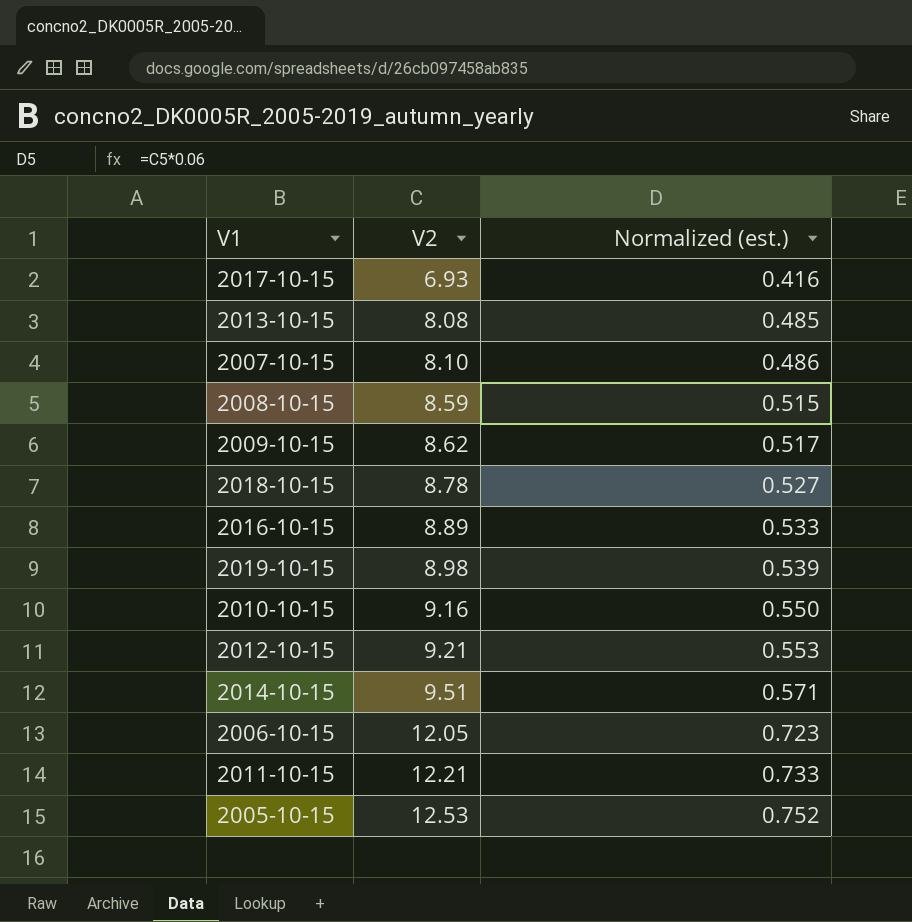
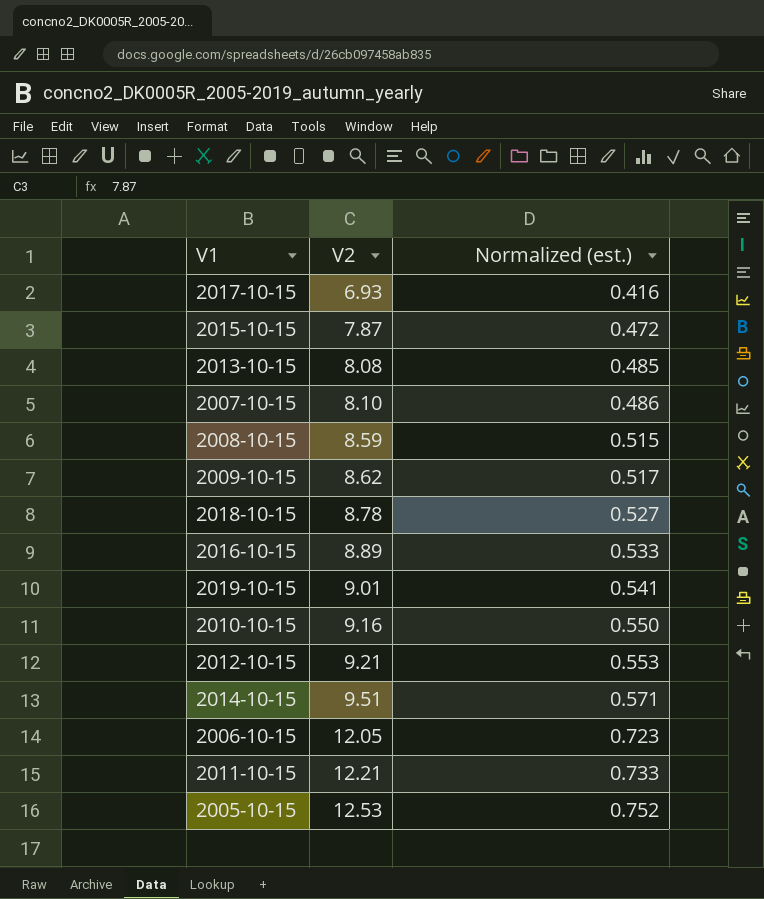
row 2015-10-15: none -> 7.87 | 0.472
2019-10-15 | V2: 8.98 -> 9.01
2019-10-15 | Normalized (est.): 0.539 -> 0.541

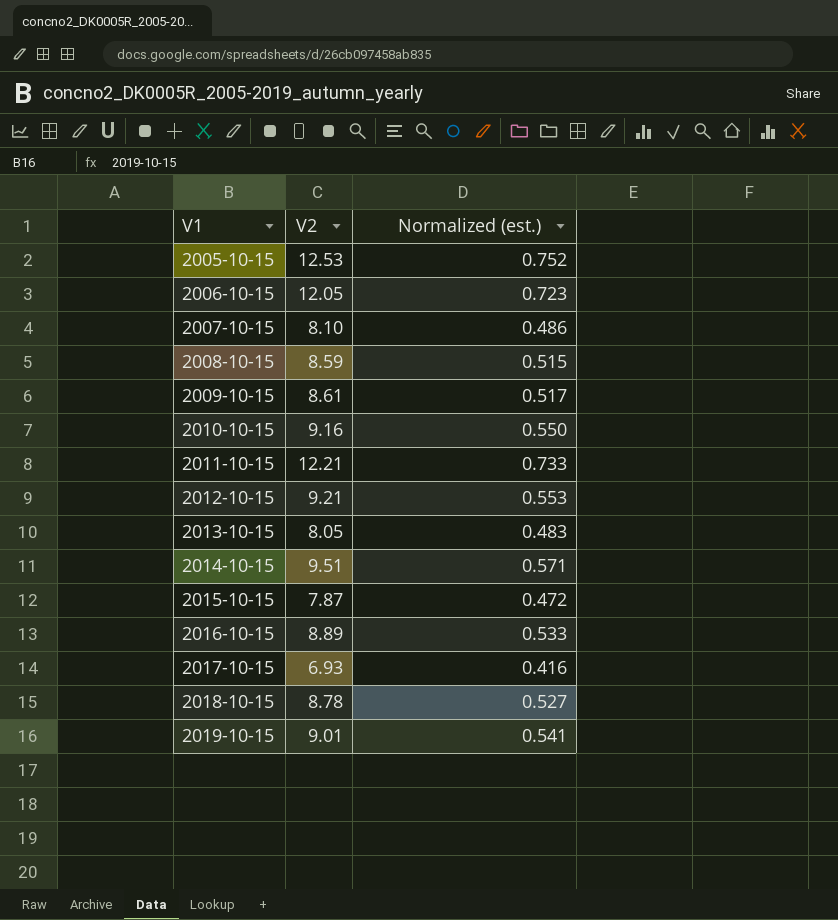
row order: V2 ascending -> V1 ascending
2009-10-15 | V2: 8.62 -> 8.61
2013-10-15 | V2: 8.08 -> 8.05
2013-10-15 | Normalized (est.): 0.485 -> 0.483

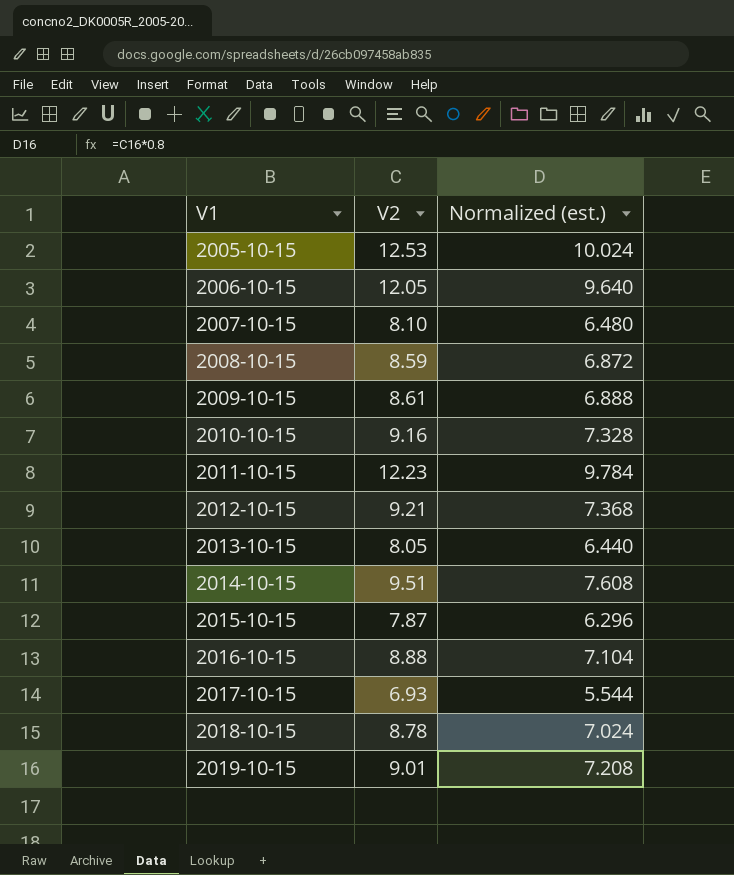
column Normalized (est.) | formula: [V2] * 0.06 -> [V2] * 0.8
2011-10-15 | V2: 12.21 -> 12.23
2016-10-15 | V2: 8.89 -> 8.88

